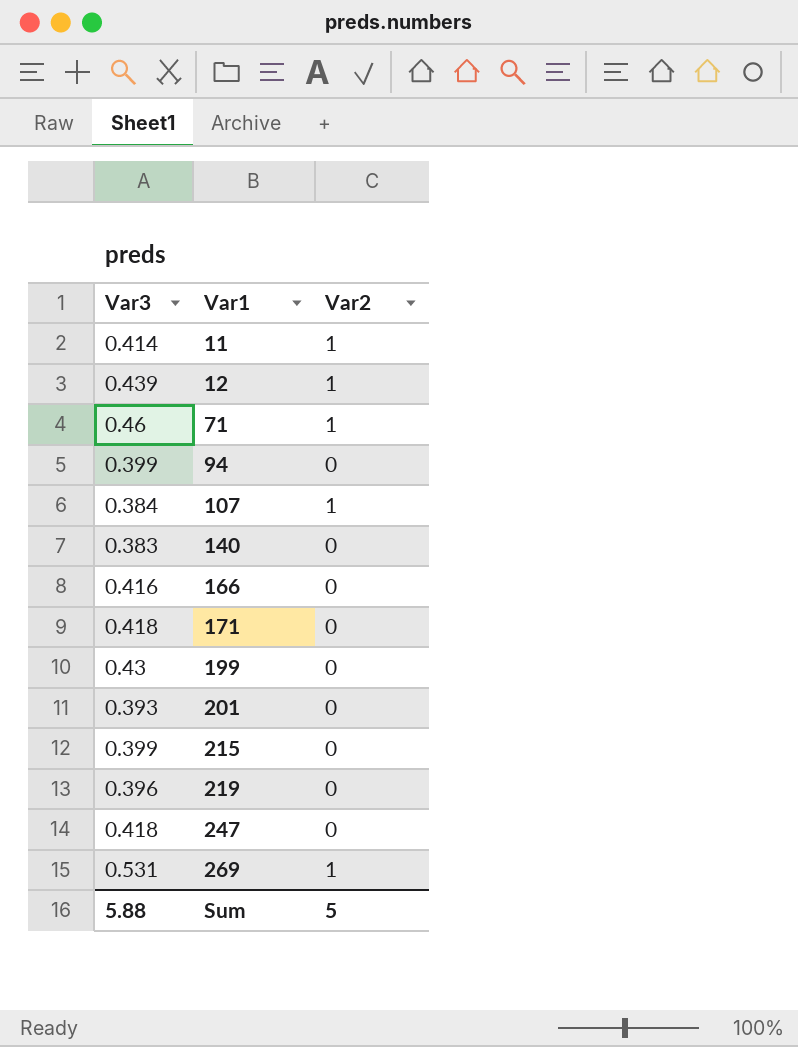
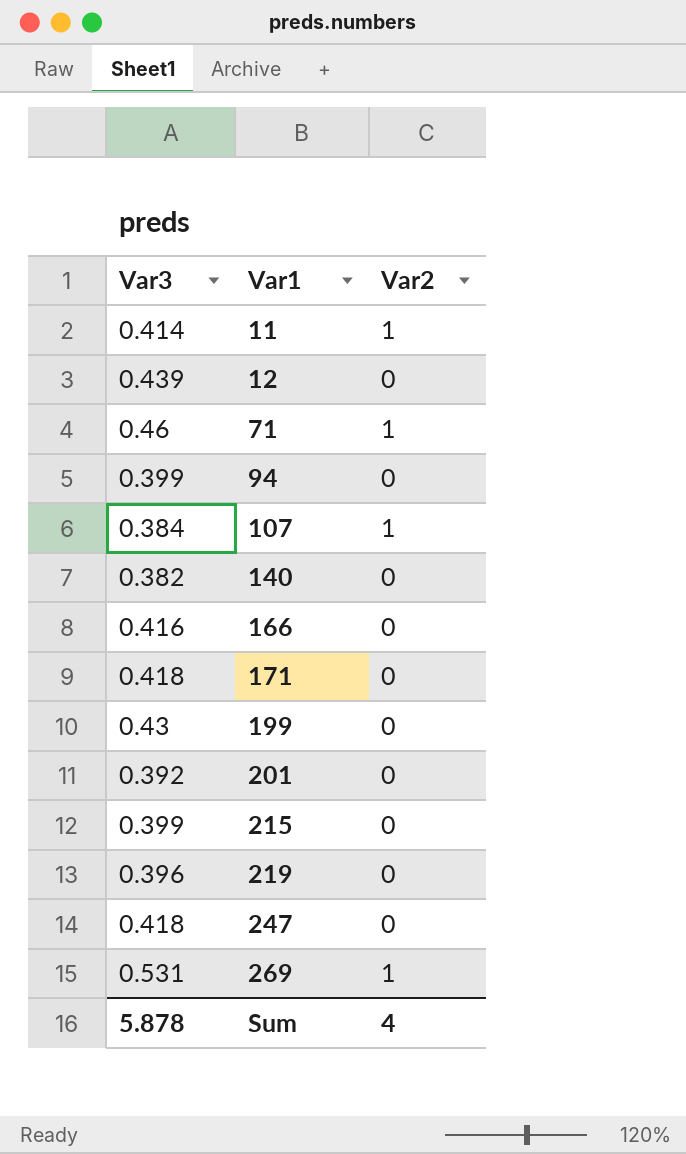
12 | Var2: 1 -> 0
140 | Var3: 0.383 -> 0.382
201 | Var3: 0.393 -> 0.392
Sum | Var3: 5.88 -> 5.878
Sum | Var2: 5 -> 4

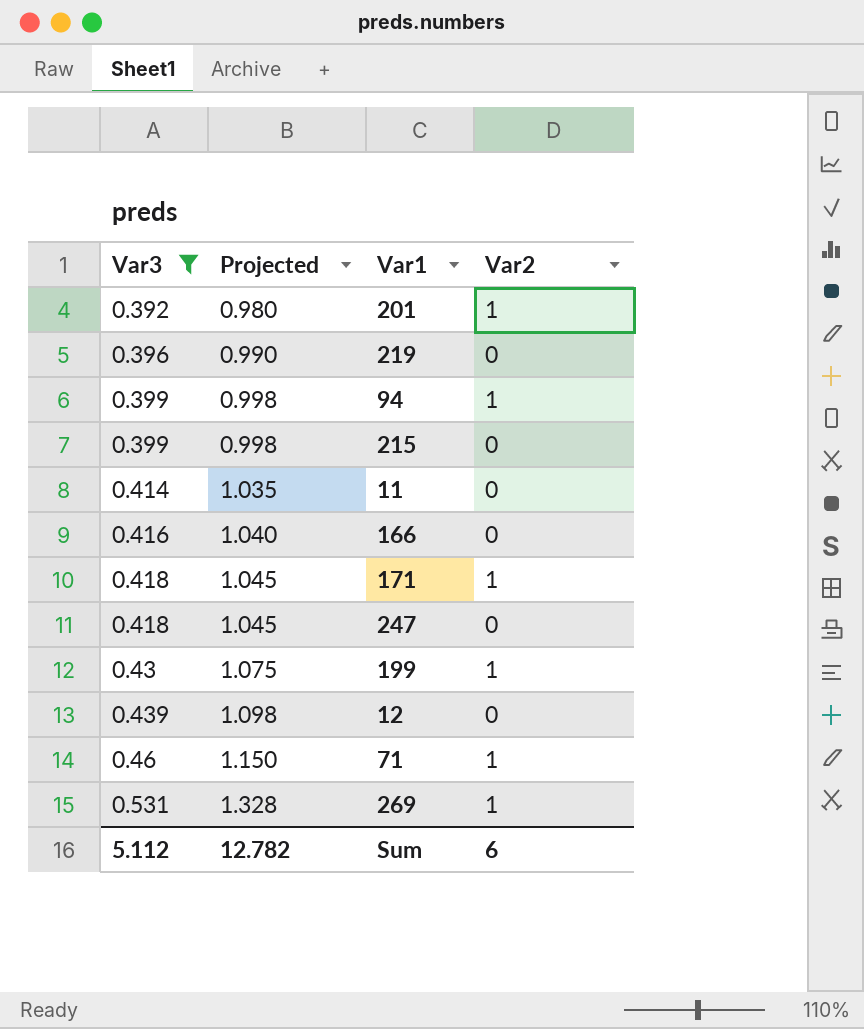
filter: none -> Var3 >= 0.392
row order: Var1 ascending -> Var3 ascending
column Projected | formula: none -> [Var3] * 2.5
201 | Var2: 0 -> 1
94 | Var2: 0 -> 1
11 | Var2: 1 -> 0
171 | Var2: 0 -> 1
199 | Var2: 0 -> 1
Sum | Var3: 5.878 -> 5.112
Sum | Var2: 4 -> 6

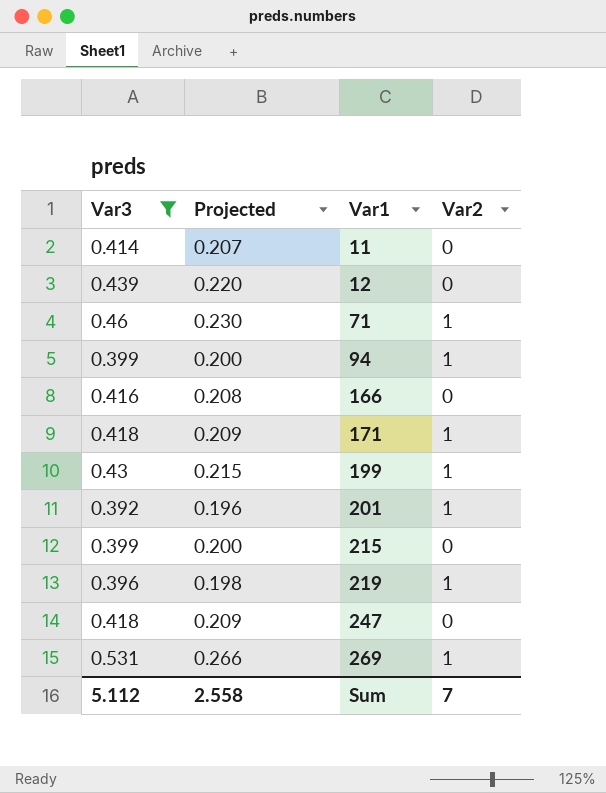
row order: Var3 ascending -> Var1 ascending
column Projected | formula: [Var3] * 2.5 -> [Var3] * 0.5
219 | Var2: 0 -> 1
Sum | Projected: 12.782 -> 2.558
Sum | Var2: 6 -> 7

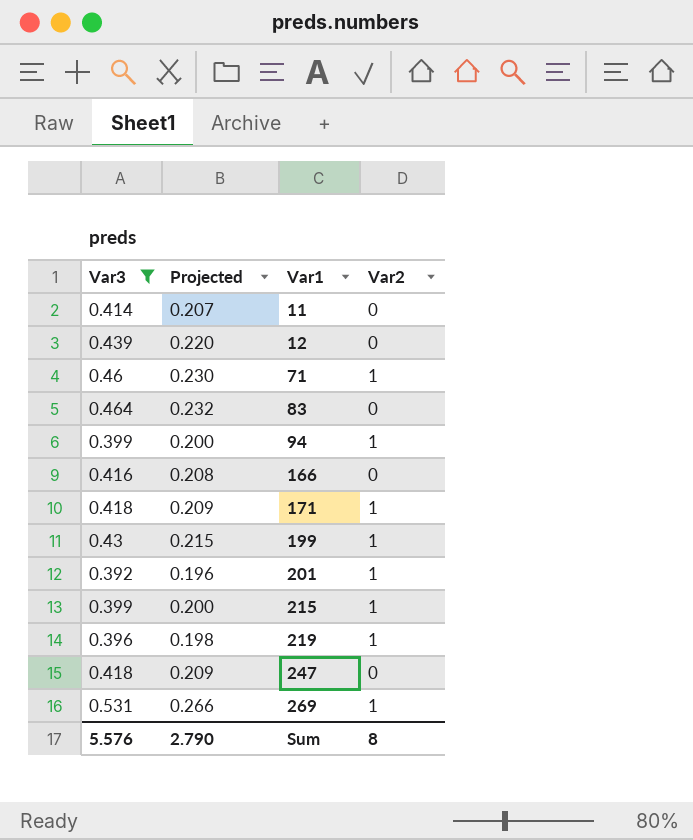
row 83: none -> 0.464 | 0.232 | 0
215 | Var2: 0 -> 1
Sum | Var3: 5.112 -> 5.576
Sum | Projected: 2.558 -> 2.790
Sum | Var2: 7 -> 8

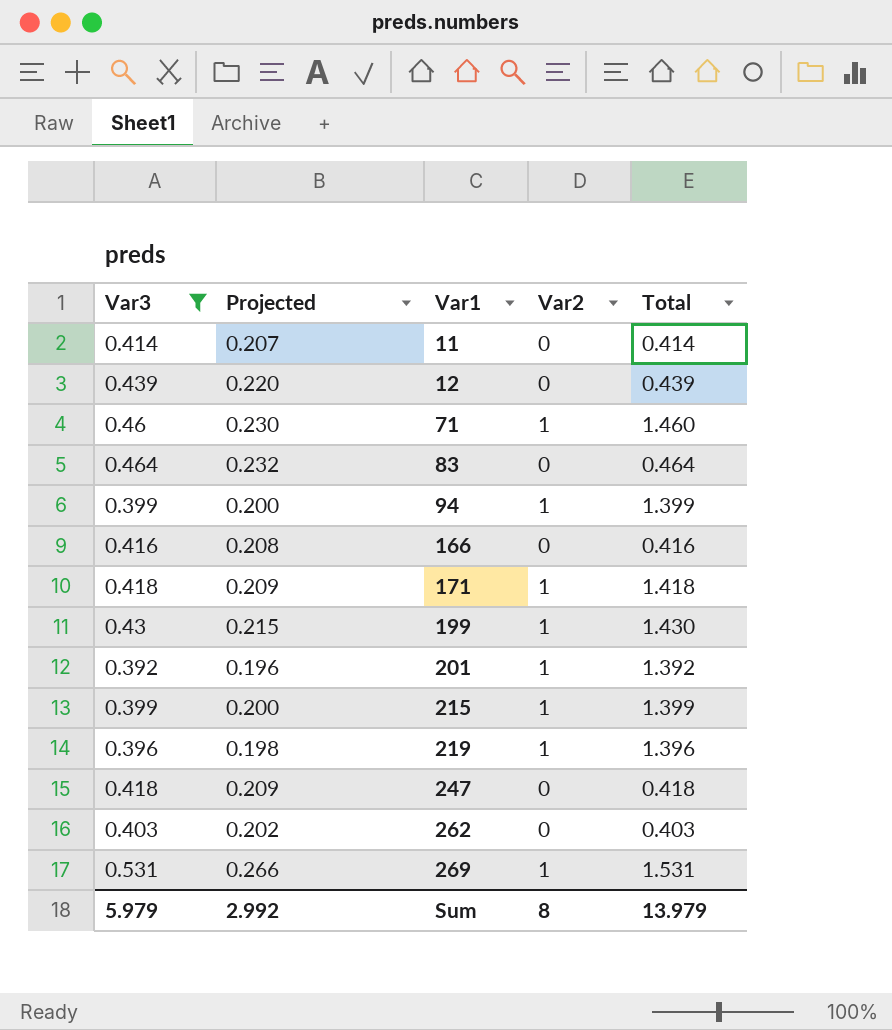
column Total | formula: none -> [Var3] + [Var2]
row 262: none -> 0.403 | 0.202 | 0 | 0.403
Sum | Var3: 5.576 -> 5.979
Sum | Projected: 2.790 -> 2.992

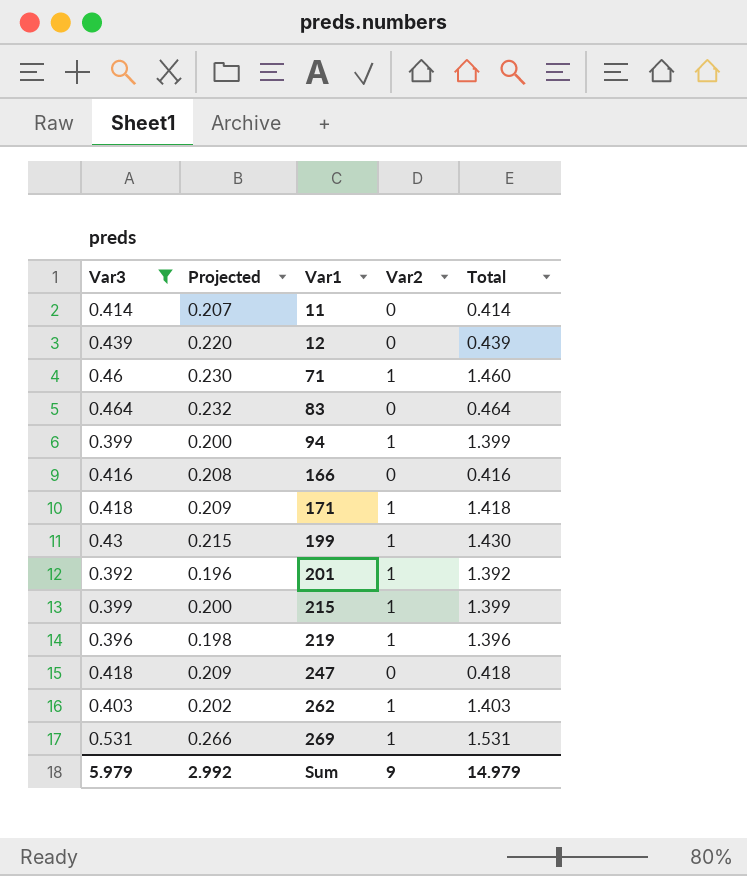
262 | Var2: 0 -> 1
262 | Total: 0.403 -> 1.403
Sum | Var2: 8 -> 9
Sum | Total: 13.979 -> 14.979

